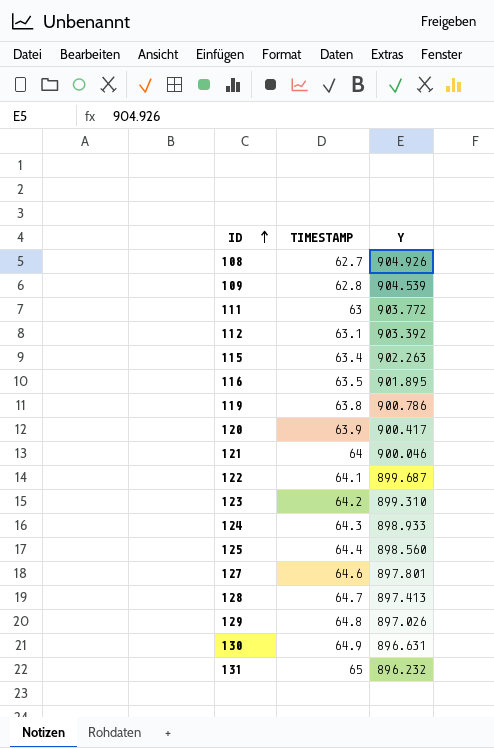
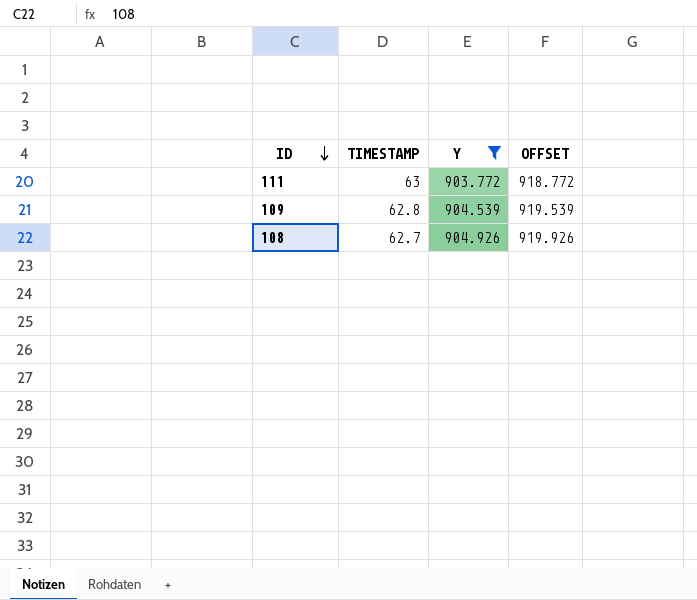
filter: none -> Y >= 903.772
row order: ID ascending -> ID descending
column OFFSET | formula: none -> [Y] + 15

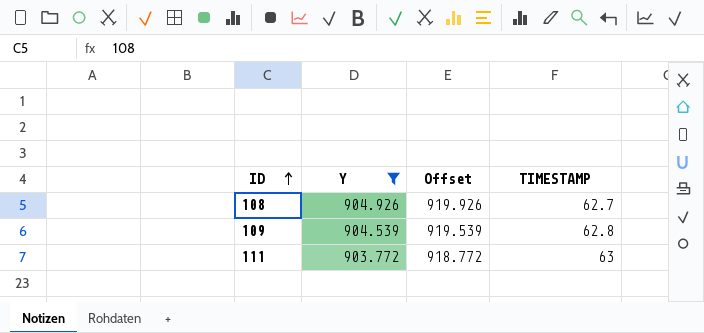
row order: ID descending -> ID ascending
column name: OFFSET -> Offset
column TIMESTAMP | position: 2 -> 4

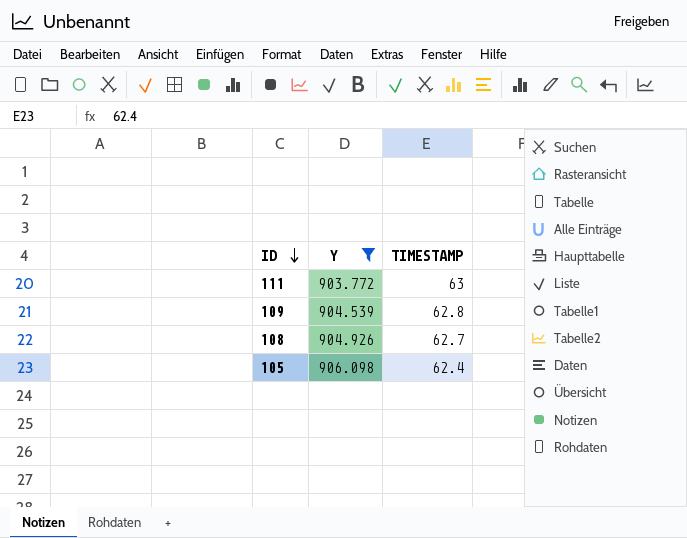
row order: ID ascending -> ID descending
column Offset | formula: [Y] + 15 -> none
row 105: none -> 906.098 | 62.4

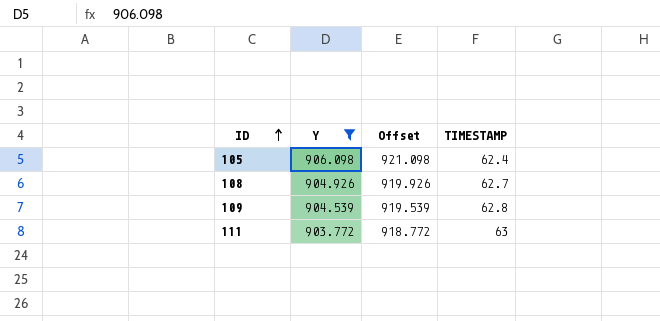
row order: ID descending -> ID ascending
column Offset | formula: none -> [Y] + 15

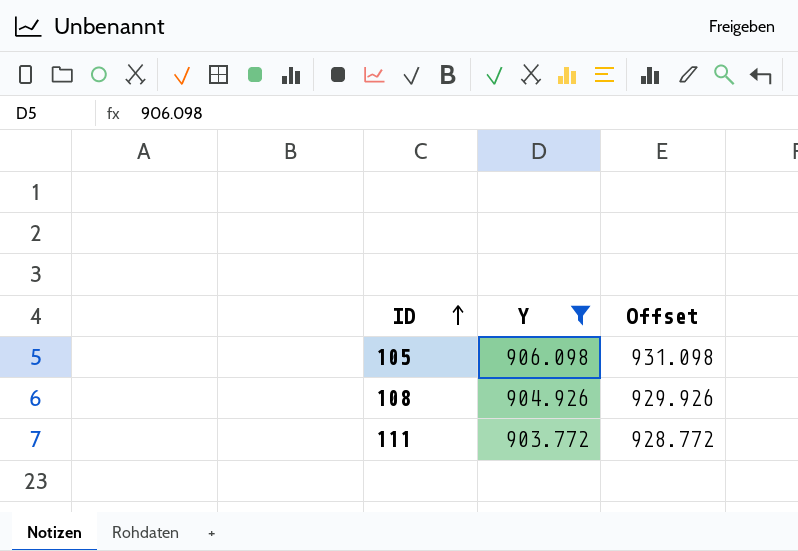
column TIMESTAMP | position: 4 -> none
column Offset | formula: [Y] + 15 -> [Y] + 25
row 109: 904.539 | 919.539 | 62.8 -> none

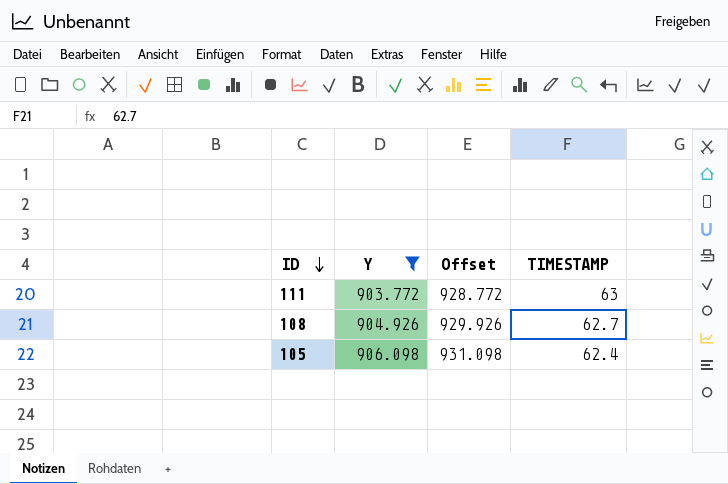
row order: ID ascending -> ID descending
column TIMESTAMP | position: none -> 4

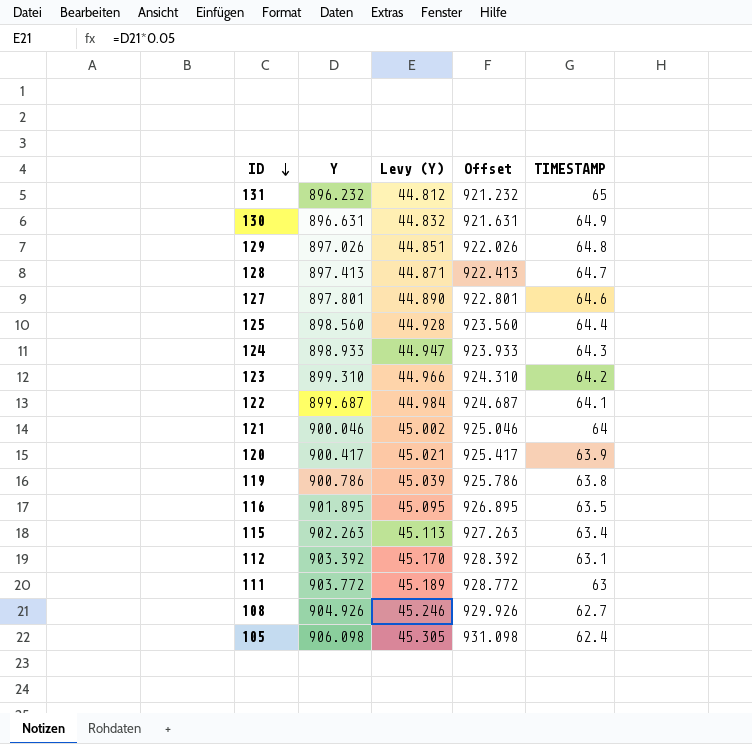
filter: Y >= 903.772 -> none
column Levy (Y) | formula: none -> [Y] * 0.05

